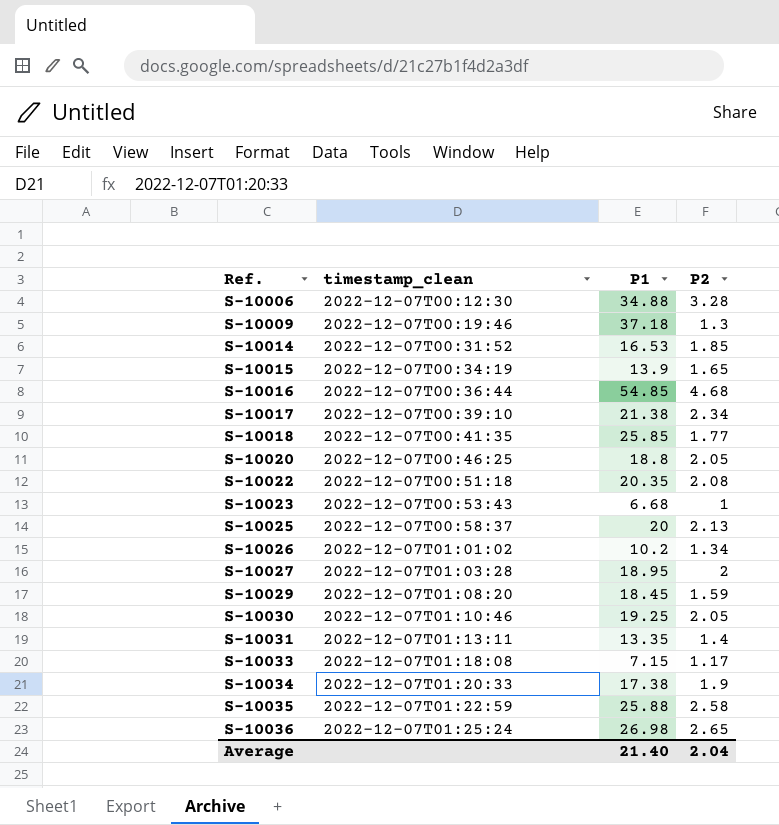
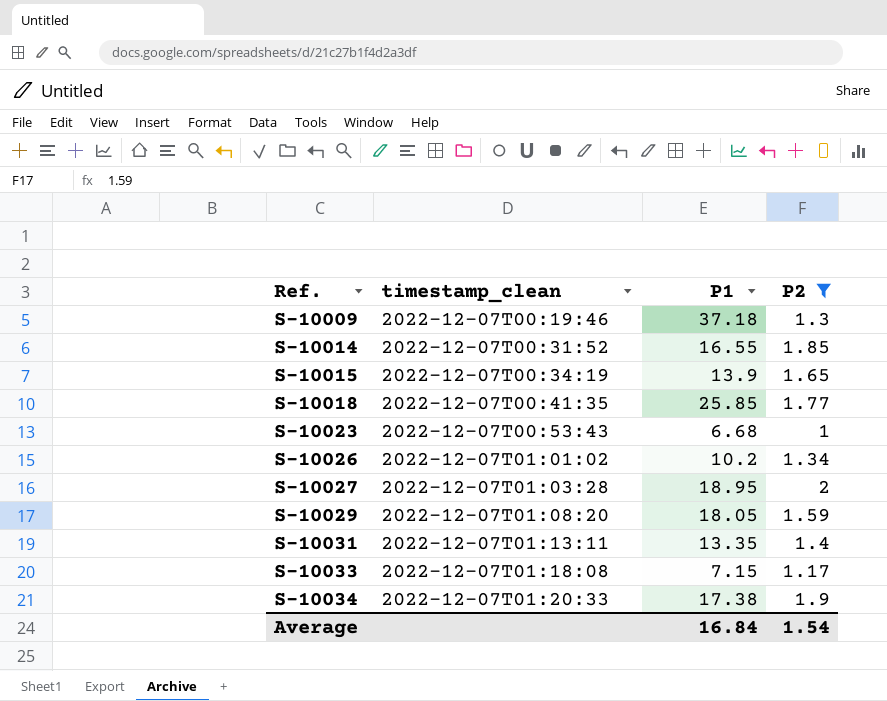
filter: none -> P2 <= 2
S-10014 | P1: 16.53 -> 16.55
S-10029 | P1: 18.45 -> 18.05
Average | P1: 21.40 -> 16.84
Average | P2: 2.04 -> 1.54

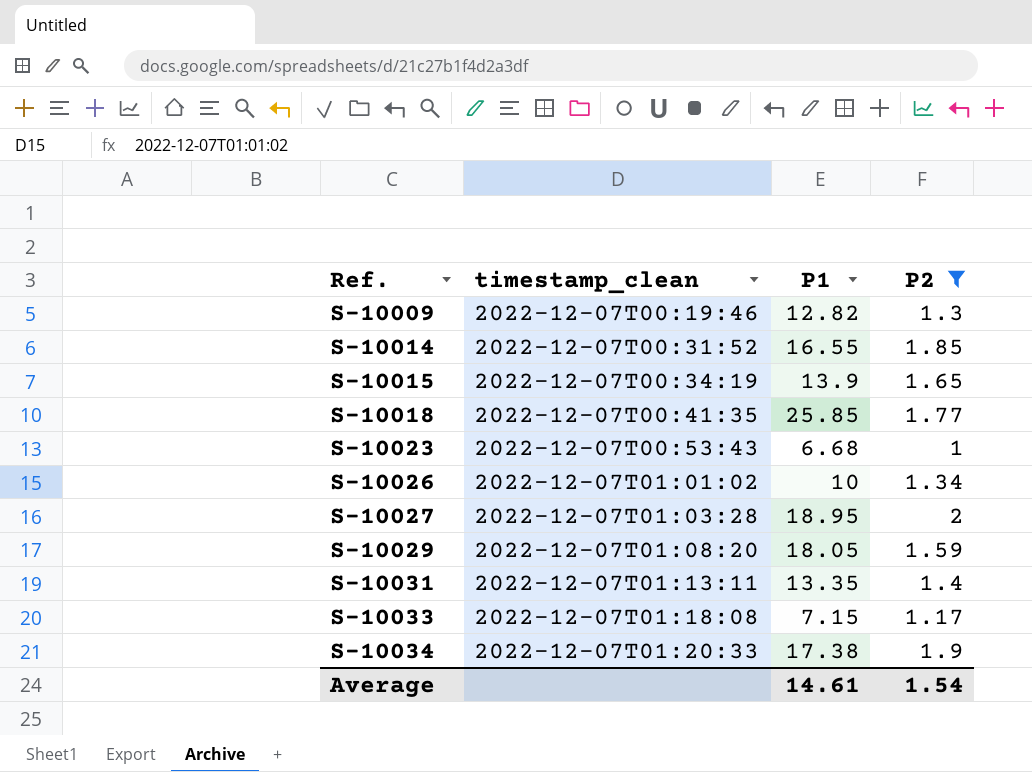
S-10009 | P1: 37.18 -> 12.82
S-10026 | P1: 10.2 -> 10
Average | P1: 16.84 -> 14.61

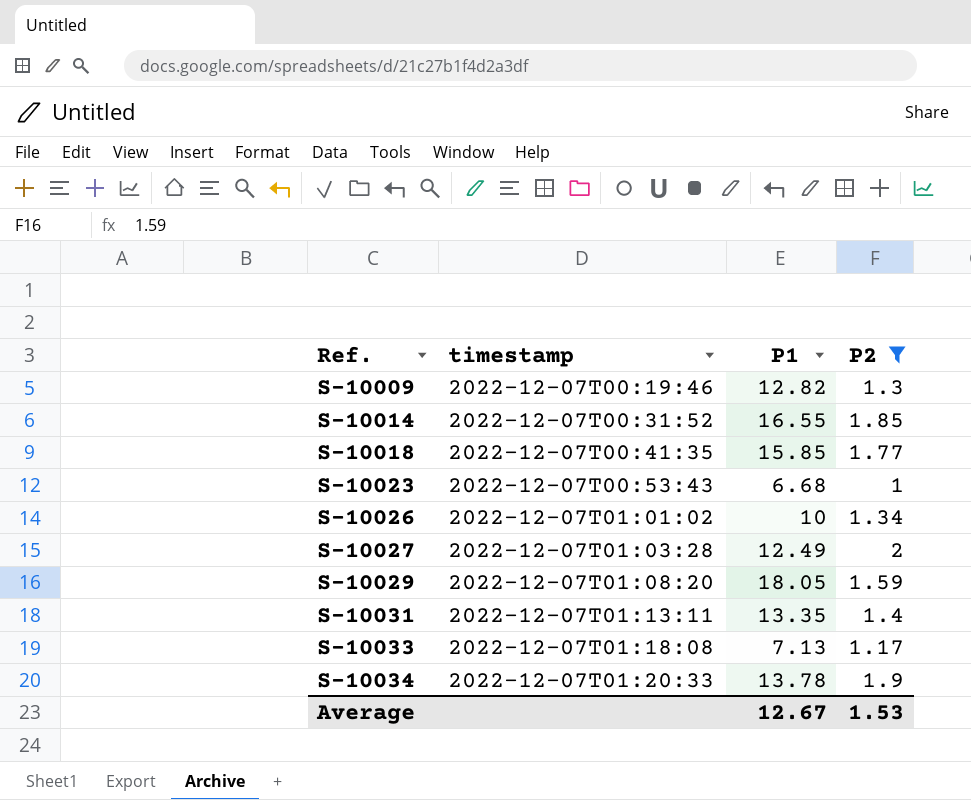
column name: timestamp_clean -> timestamp
row S-10015: 2022-12-07T00:34:19 | 13.9 | 1.65 -> none
S-10018 | P1: 25.85 -> 15.85
S-10027 | P1: 18.95 -> 12.49
S-10033 | P1: 7.15 -> 7.13
S-10034 | P1: 17.38 -> 13.78
Average | P1: 14.61 -> 12.67
Average | P2: 1.54 -> 1.53

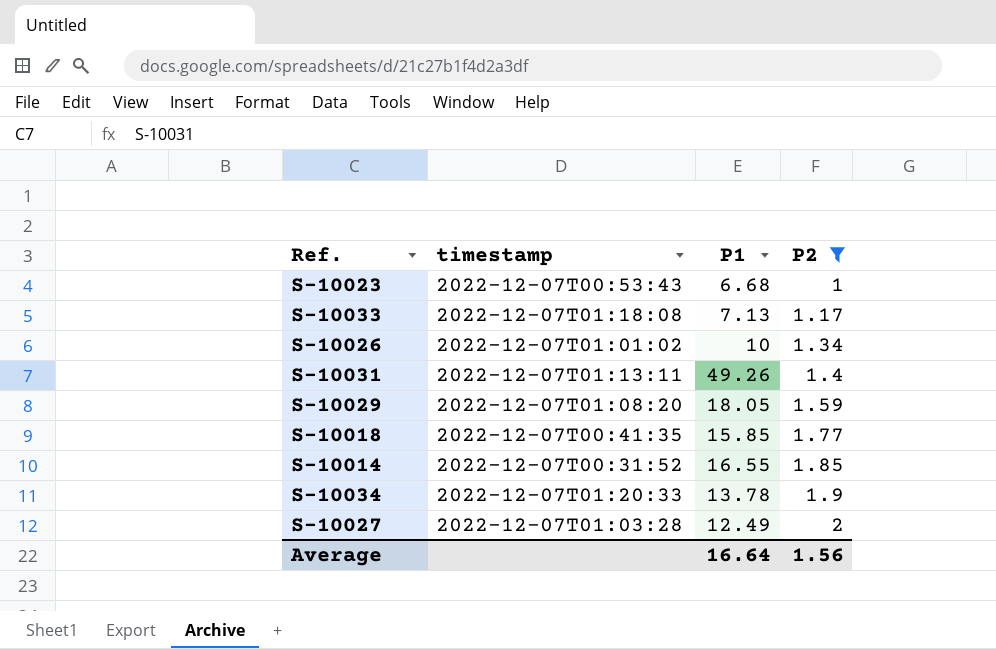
row order: Ref. ascending -> P2 ascending
row S-10009: 2022-12-07T00:19:46 | 12.82 | 1.3 -> none
S-10031 | P1: 13.35 -> 49.26
Average | P1: 12.67 -> 16.64
Average | P2: 1.53 -> 1.56

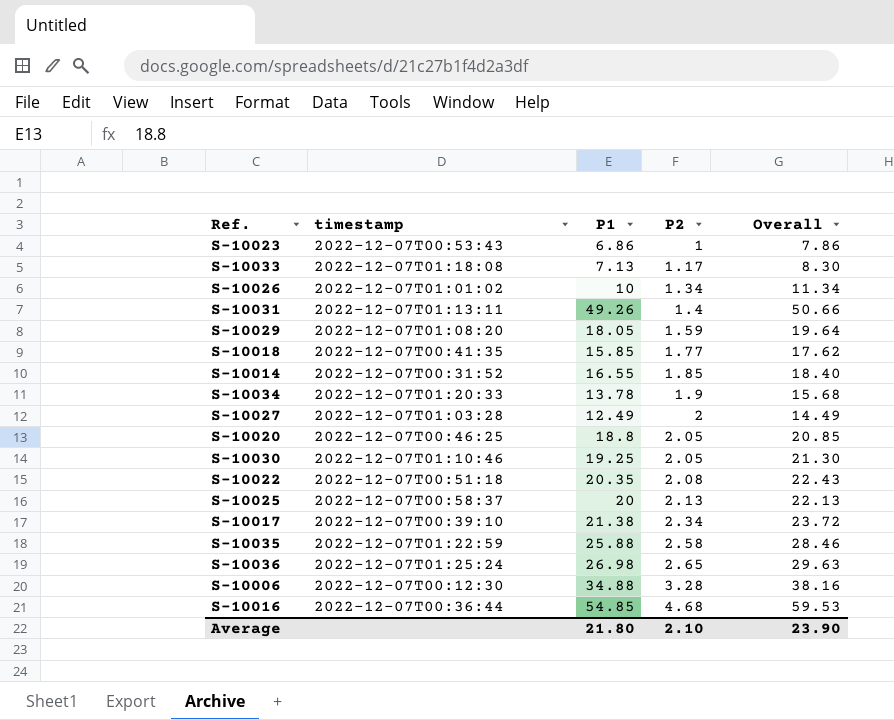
filter: P2 <= 2 -> none
column Overall | formula: none -> [P1] + [P2]
S-10023 | P1: 6.68 -> 6.86
Average | P1: 16.64 -> 21.80
Average | P2: 1.56 -> 2.10

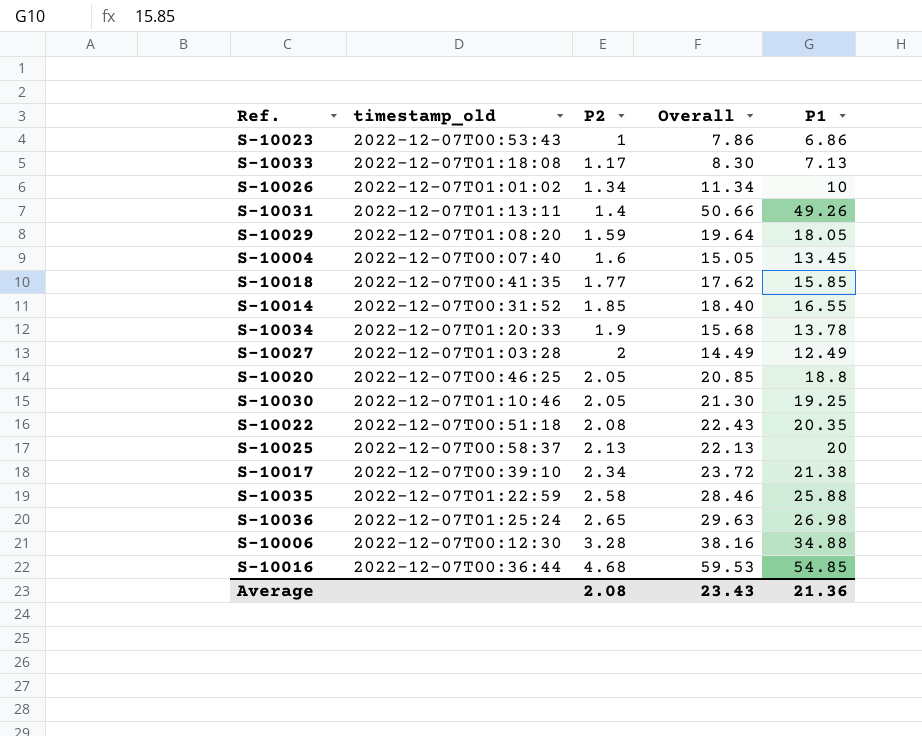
column name: timestamp -> timestamp_old
column P1 | position: 3 -> 5
row S-10004: none -> 2022-12-07T00:07:40 | 1.6 | 15.05 | 13.45
Average | P2: 2.10 -> 2.08
Average | Overall: 23.90 -> 23.43
Average | P1: 21.80 -> 21.36

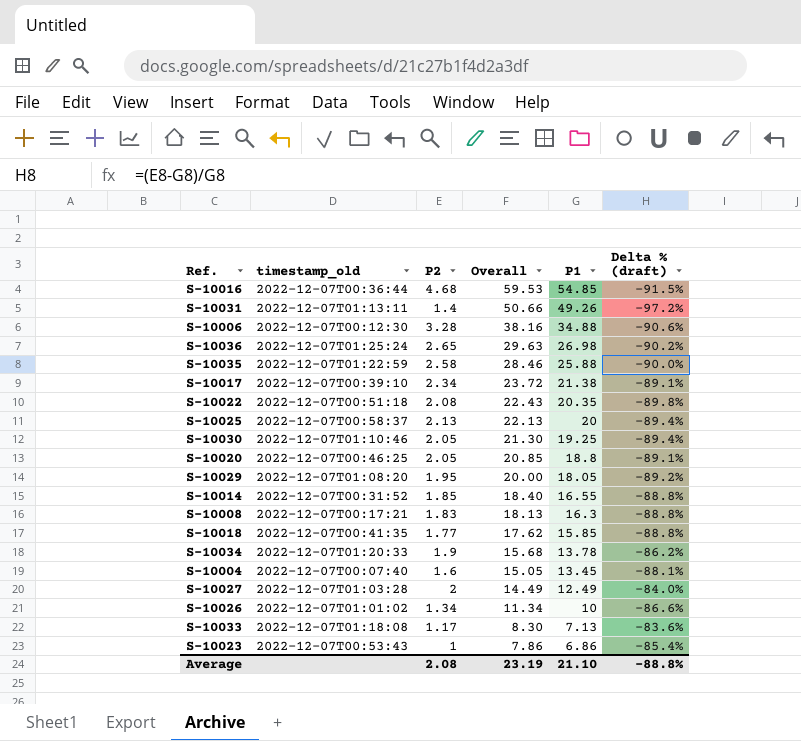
row order: P2 ascending -> Overall descending
column Delta % (draft) | formula: none -> ([P2] - [P1]) / [P1]
S-10029 | P2: 1.59 -> 1.95
S-10029 | Overall: 19.64 -> 20.00
row S-10008: none -> 2022-12-07T00:17:21 | 1.83 | 18.13 | 16.3 | -88.8%
Average | Overall: 23.43 -> 23.19
Average | P1: 21.36 -> 21.10

